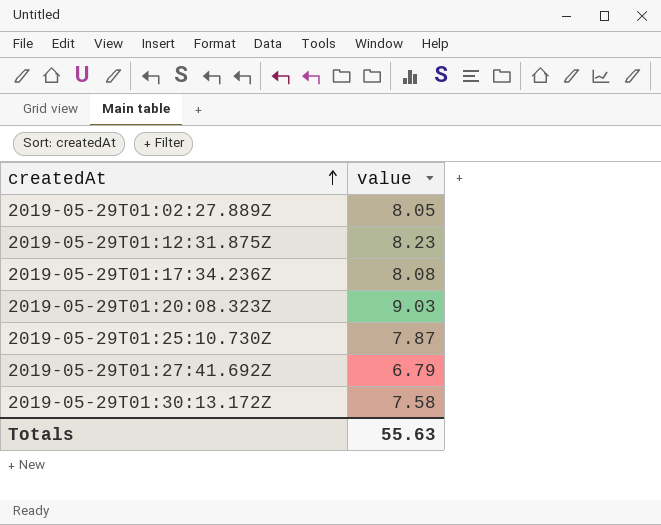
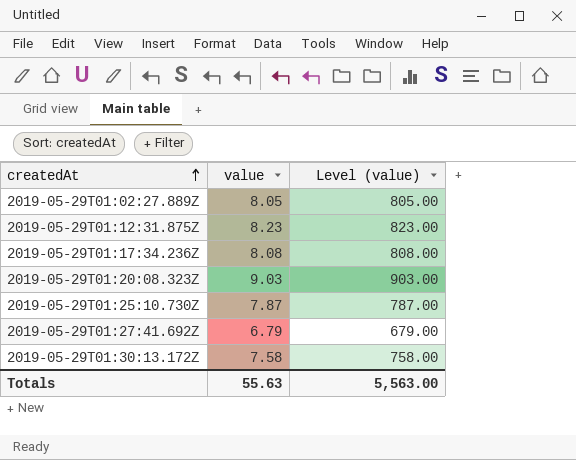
column Level (value) | formula: none -> [value] * 100

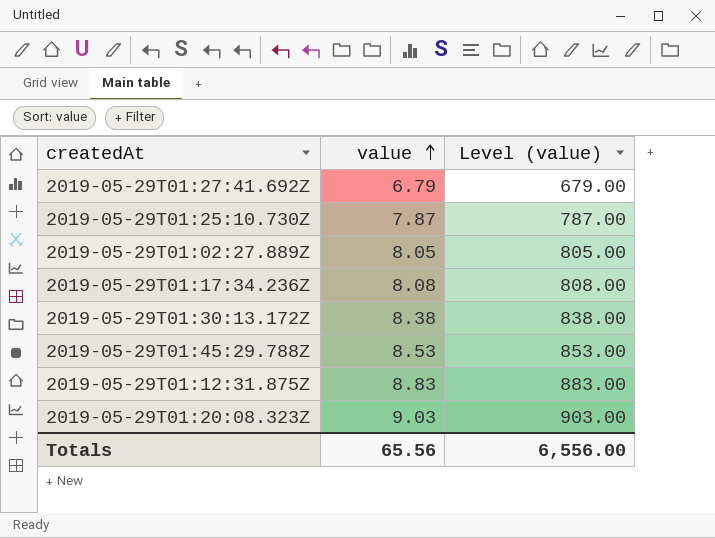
row order: createdAt ascending -> value ascending
2019-05-29T01:30:13.172Z | value: 7.58 -> 8.38
2019-05-29T01:30:13.172Z | Level (value): 758.00 -> 838.00
row 2019-05-29T01:45:29.788Z: none -> 8.53 | 853.00
2019-05-29T01:12:31.875Z | value: 8.23 -> 8.83
2019-05-29T01:12:31.875Z | Level (value): 823.00 -> 883.00
Totals | value: 55.63 -> 65.56
Totals | Level (value): 5,563.00 -> 6,556.00

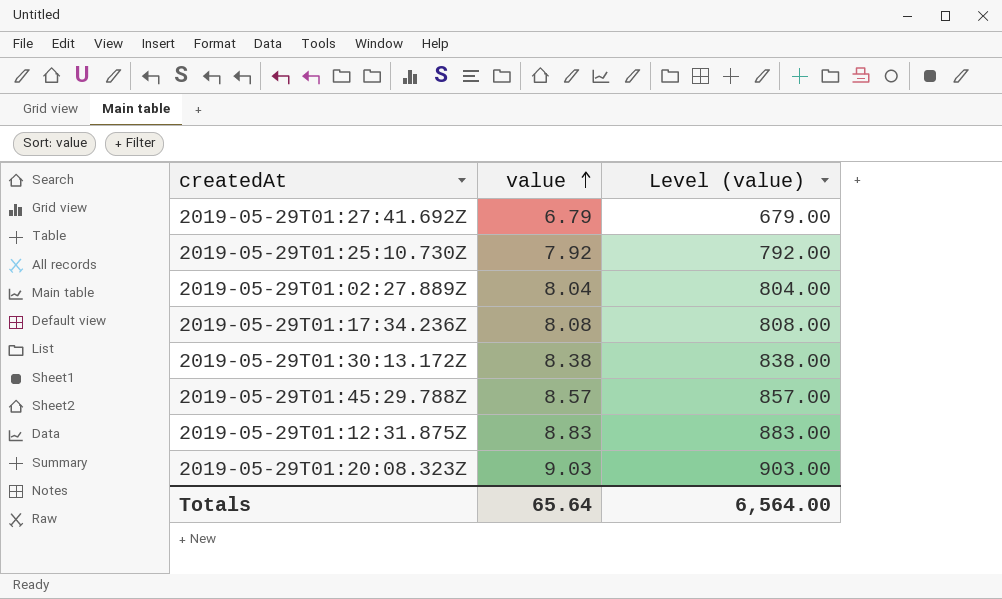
2019-05-29T01:25:10.730Z | value: 7.87 -> 7.92
2019-05-29T01:25:10.730Z | Level (value): 787.00 -> 792.00
2019-05-29T01:02:27.889Z | value: 8.05 -> 8.04
2019-05-29T01:02:27.889Z | Level (value): 805.00 -> 804.00
2019-05-29T01:45:29.788Z | value: 8.53 -> 8.57
2019-05-29T01:45:29.788Z | Level (value): 853.00 -> 857.00
Totals | value: 65.56 -> 65.64
Totals | Level (value): 6,556.00 -> 6,564.00

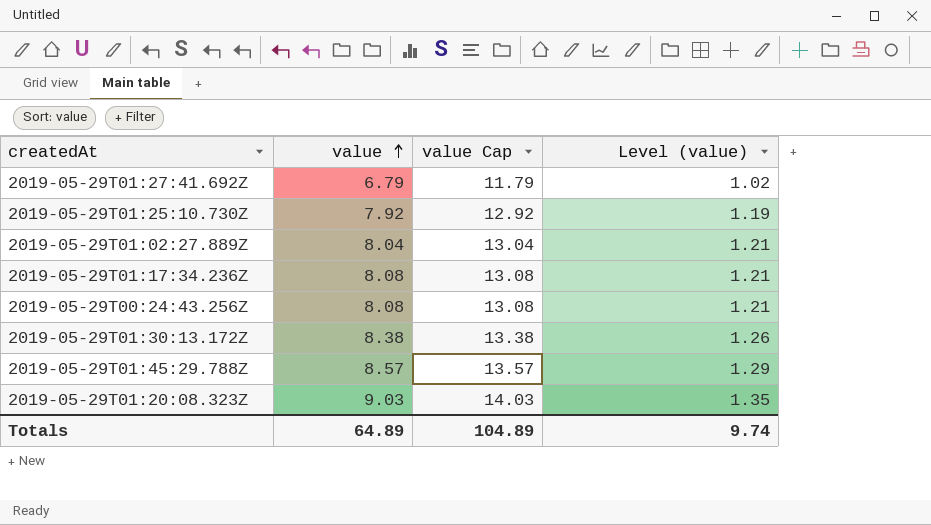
column value Cap | formula: none -> [value] + 5
column Level (value) | formula: [value] * 100 -> [value] * 0.15
row 2019-05-29T01:12:31.875Z: 8.83 | 883.00 -> none
row 2019-05-29T00:24:43.256Z: none -> 8.08 | 13.08 | 1.21
Totals | value: 65.64 -> 64.89
Totals | Level (value): 6,564.00 -> 9.74

